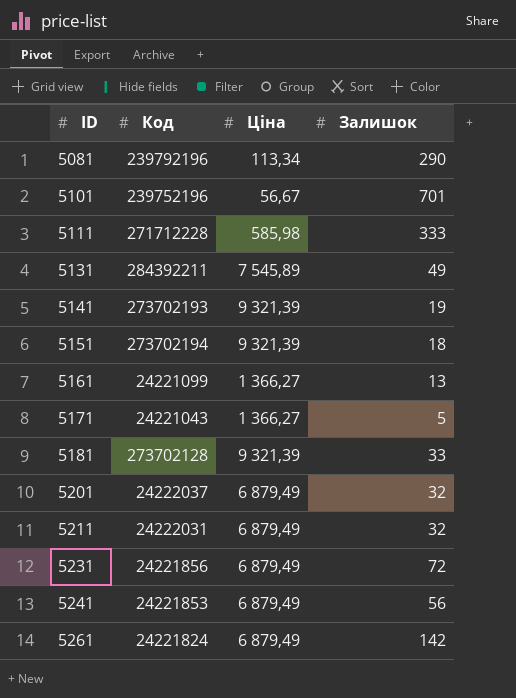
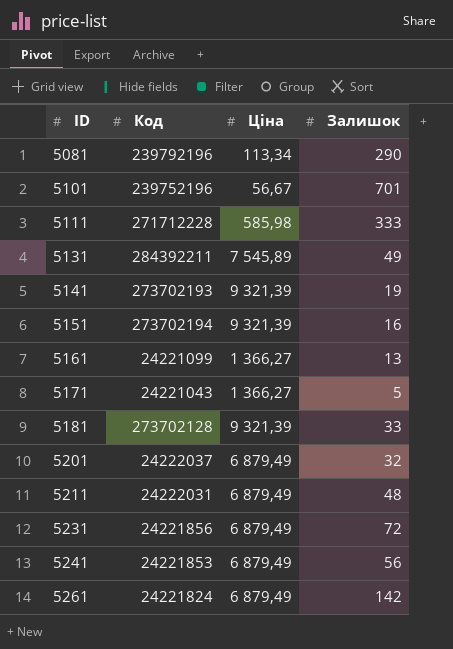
5151 | Залишок: 18 -> 16
5211 | Залишок: 32 -> 48

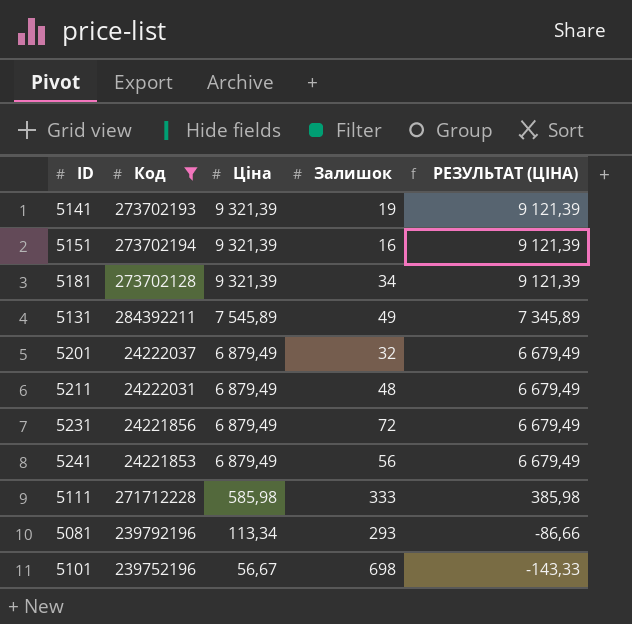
filter: none -> Код >= 24221853
row order: ID ascending -> Ціна descending
column РЕЗУЛЬТАТ (ЦІНА) | formula: none -> [Ціна] - 200
5181 | Залишок: 33 -> 34
5081 | Залишок: 290 -> 293
5101 | Залишок: 701 -> 698

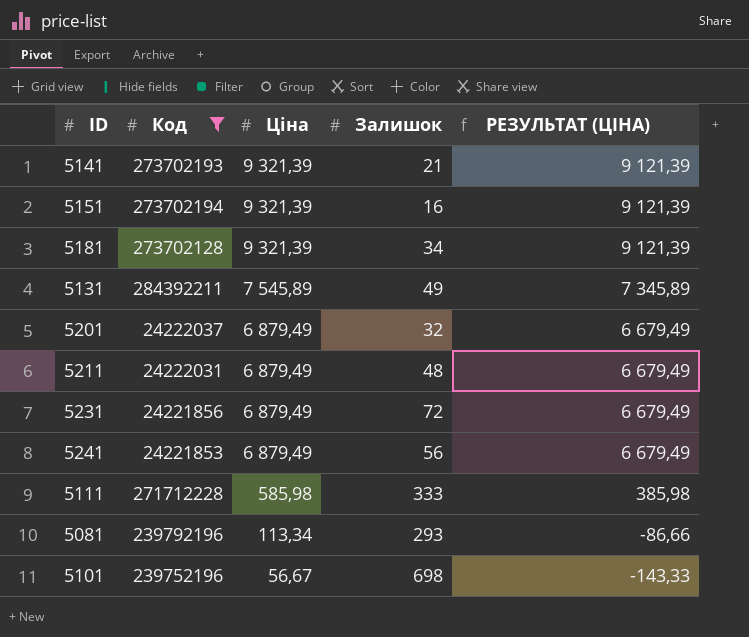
5141 | Залишок: 19 -> 21

